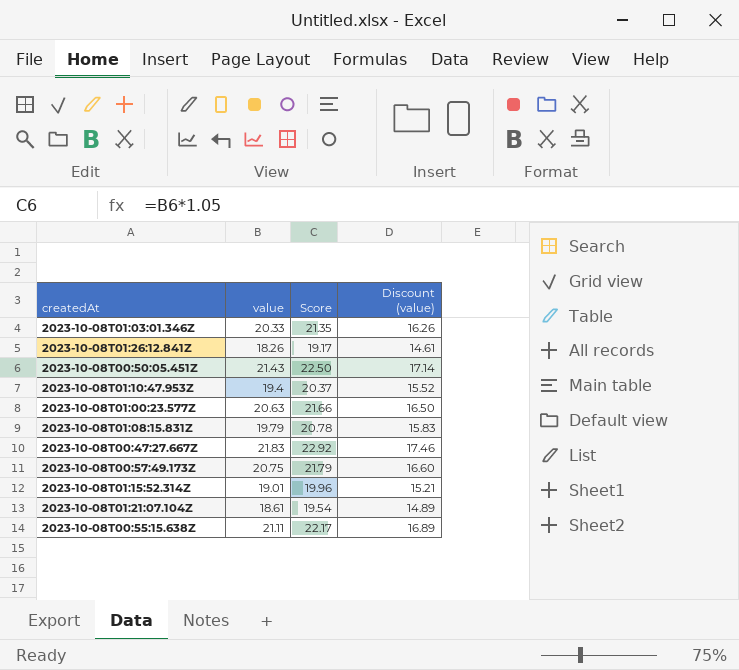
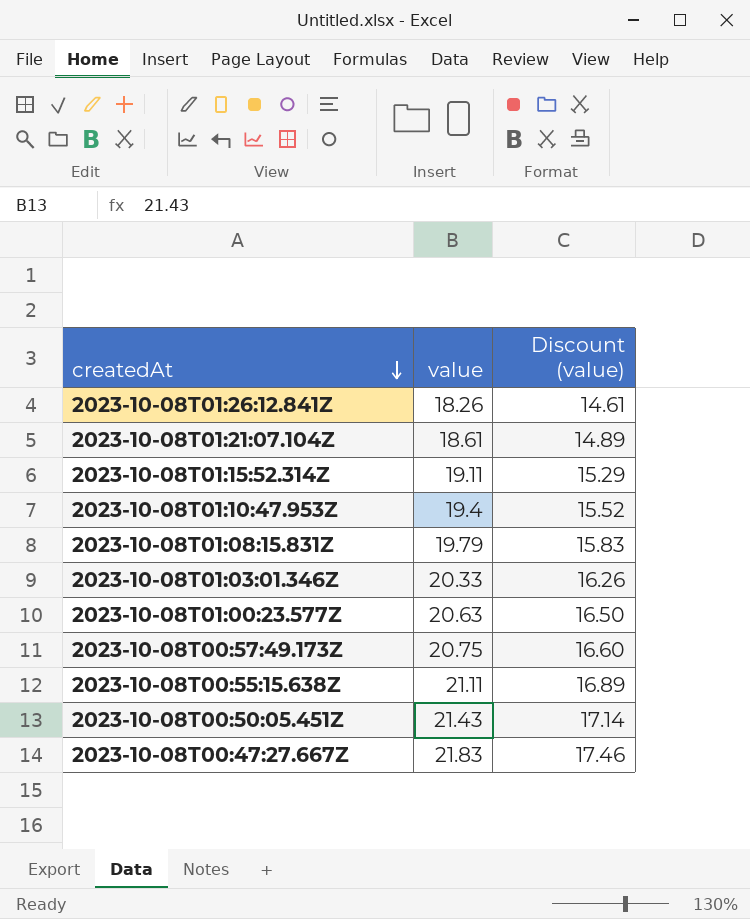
row order: none -> createdAt descending
column Score | formula: [value] * 1.05 -> none
2023-10-08T01:15:52.314Z | value: 19.01 -> 19.11
2023-10-08T01:15:52.314Z | Discount (value): 15.21 -> 15.29

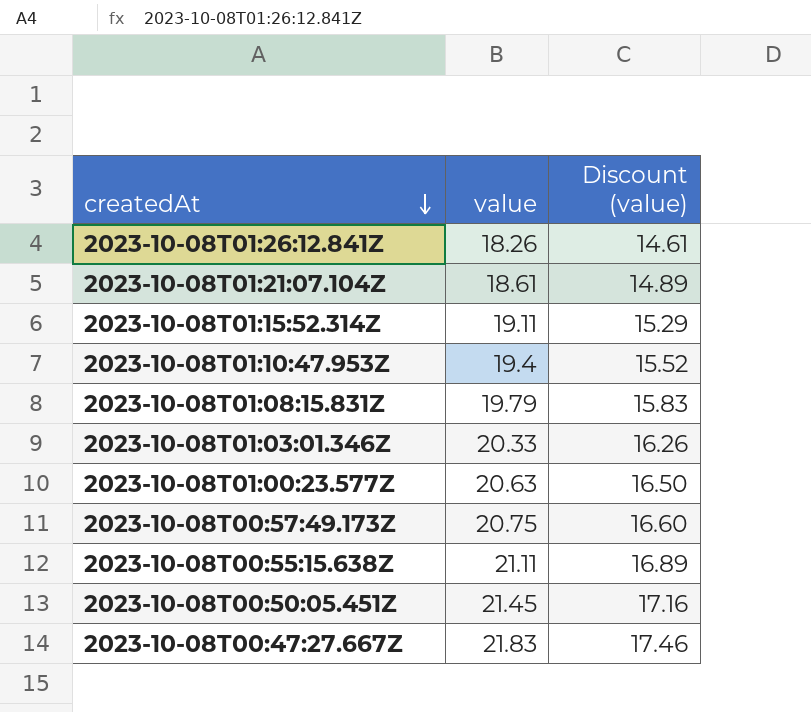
2023-10-08T00:50:05.451Z | value: 21.43 -> 21.45
2023-10-08T00:50:05.451Z | Discount (value): 17.14 -> 17.16

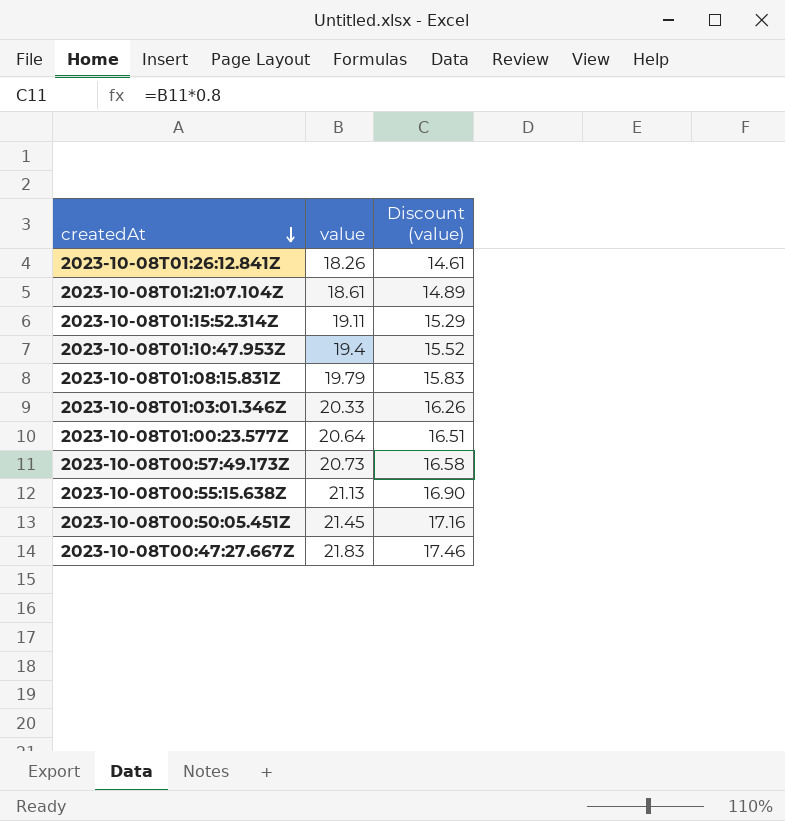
2023-10-08T01:00:23.577Z | value: 20.63 -> 20.64
2023-10-08T01:00:23.577Z | Discount (value): 16.50 -> 16.51
2023-10-08T00:57:49.173Z | value: 20.75 -> 20.73
2023-10-08T00:57:49.173Z | Discount (value): 16.60 -> 16.58
2023-10-08T00:55:15.638Z | value: 21.11 -> 21.13
2023-10-08T00:55:15.638Z | Discount (value): 16.89 -> 16.90

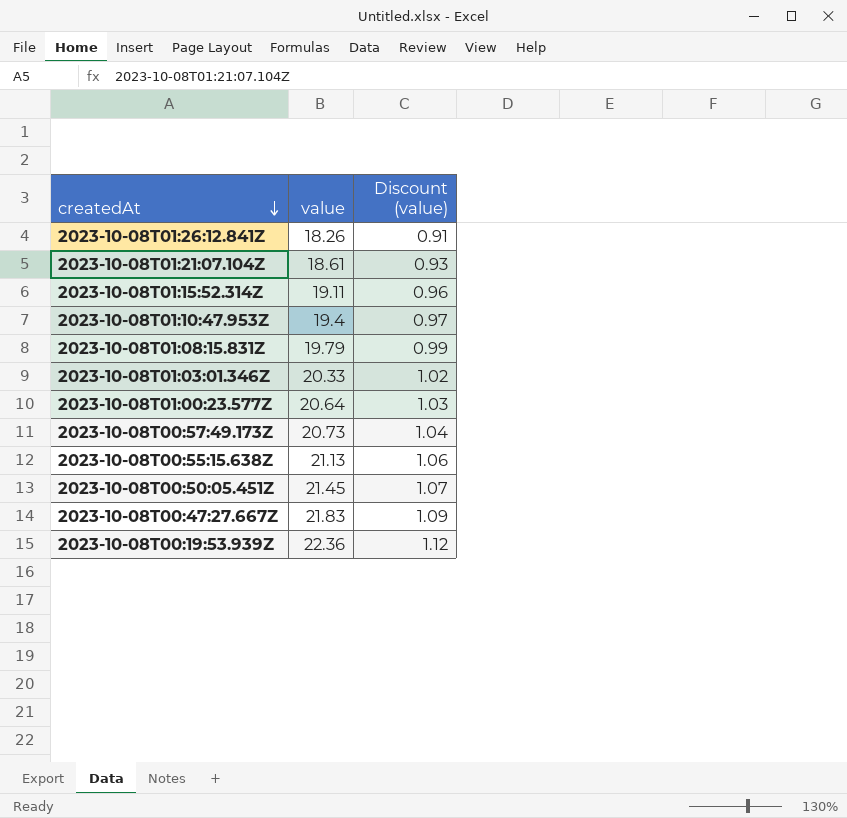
column Discount (value) | formula: [value] * 0.8 -> [value] * 0.05
row 2023-10-08T00:19:53.939Z: none -> 22.36 | 1.12

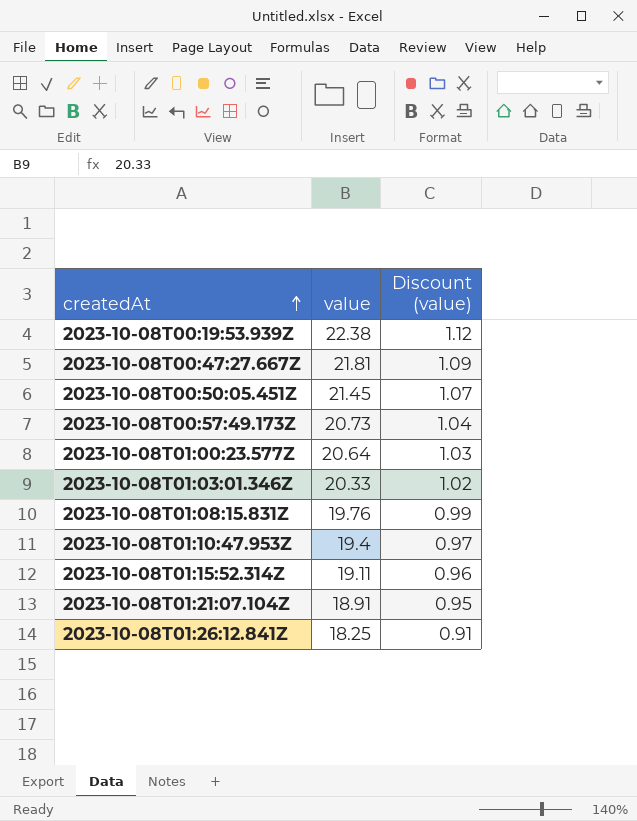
row order: createdAt descending -> createdAt ascending
row 2023-10-08T00:55:15.638Z: 21.13 | 1.06 -> none
2023-10-08T00:19:53.939Z | value: 22.36 -> 22.38
2023-10-08T00:47:27.667Z | value: 21.83 -> 21.81
2023-10-08T01:08:15.831Z | value: 19.79 -> 19.76
2023-10-08T01:21:07.104Z | value: 18.61 -> 18.91
2023-10-08T01:21:07.104Z | Discount (value): 0.93 -> 0.95
2023-10-08T01:26:12.841Z | value: 18.26 -> 18.25

